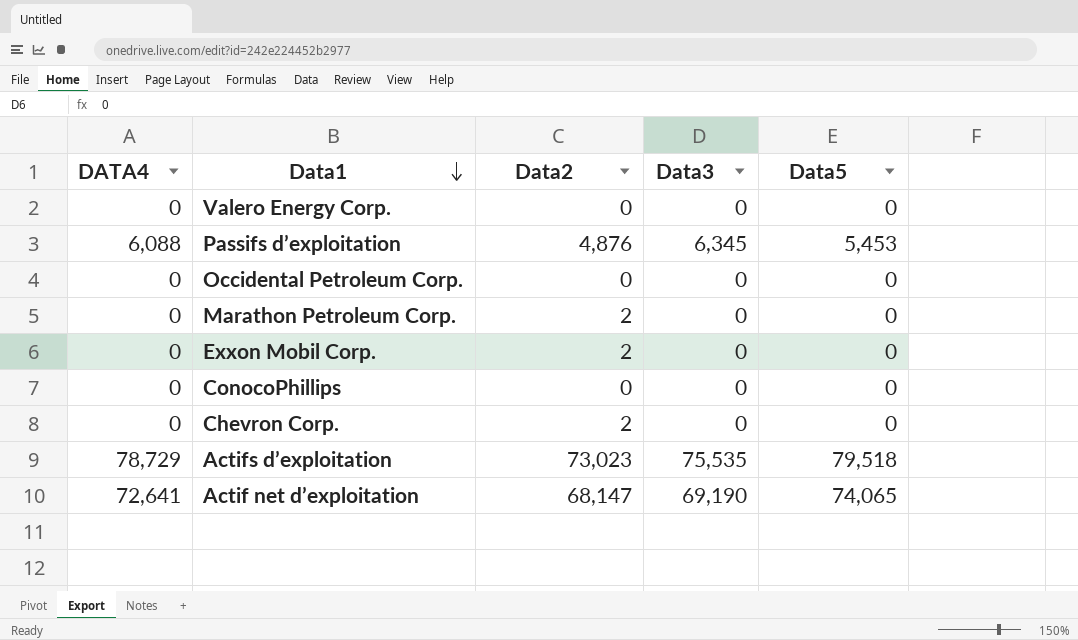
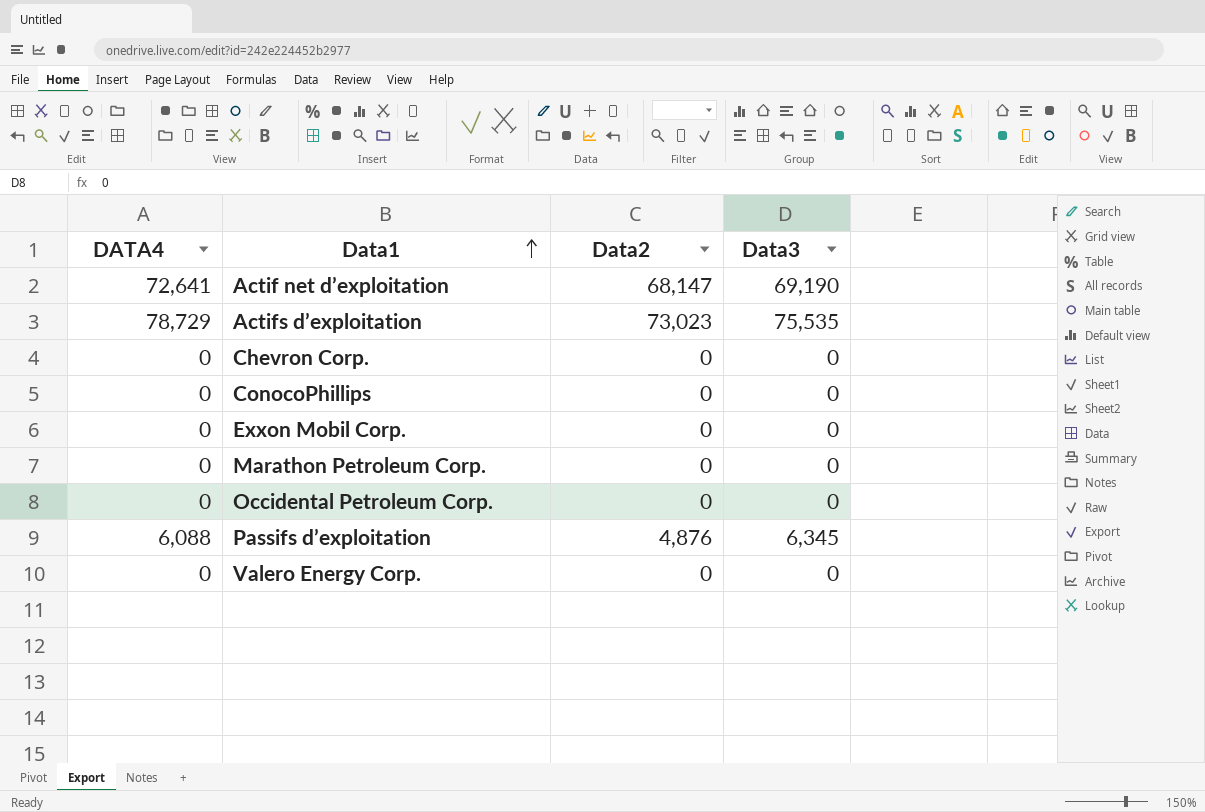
row order: Data1 descending -> Data1 ascending
column Data5 | position: 5 -> none
Chevron Corp. | Data2: 2 -> 0
Exxon Mobil Corp. | Data2: 2 -> 0
Marathon Petroleum Corp. | Data2: 2 -> 0

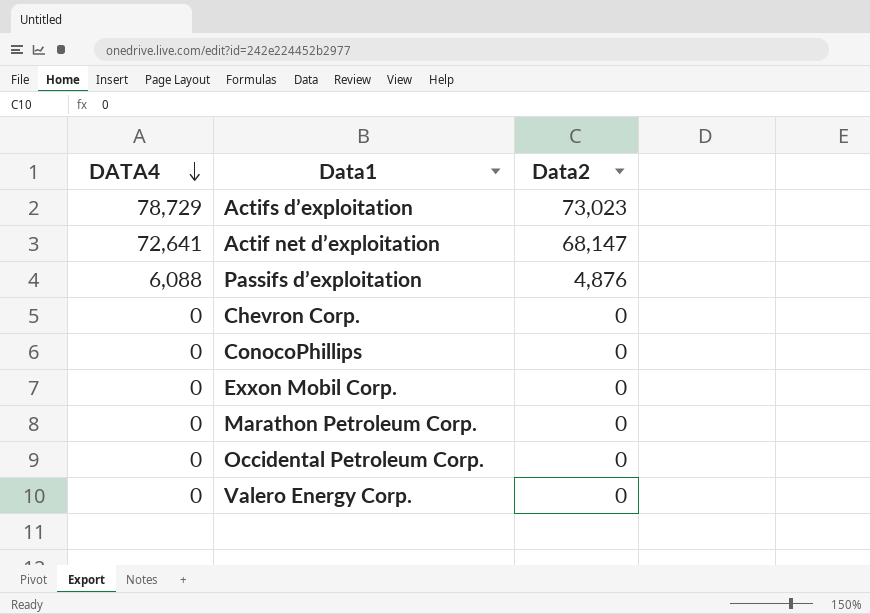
row order: Data1 ascending -> DATA4 descending
column Data3 | position: 4 -> none

